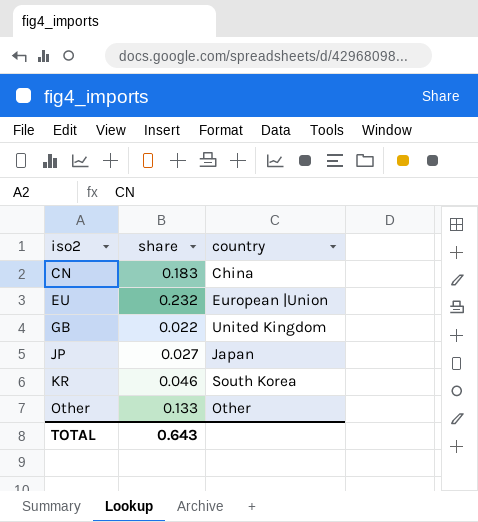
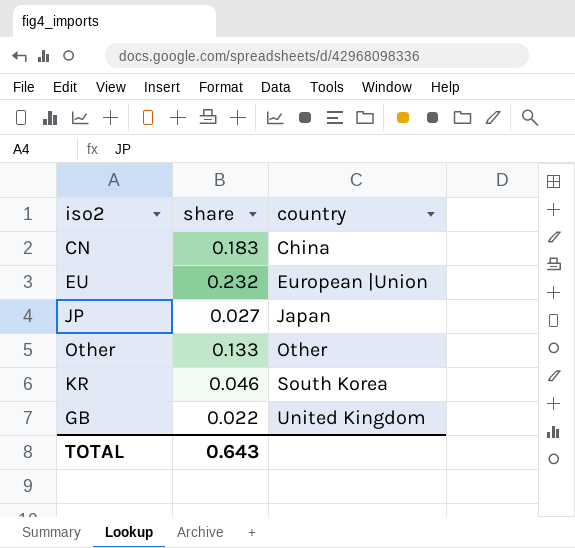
row order: iso2 ascending -> country ascending

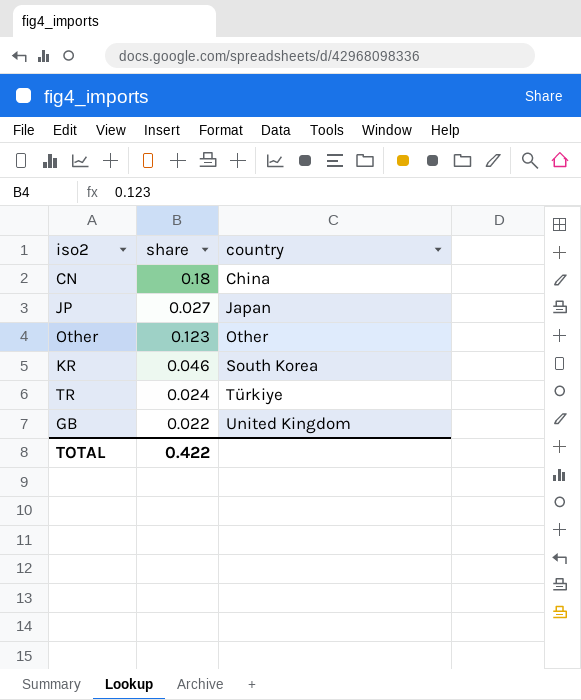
row EU: 0.232 | European |Union -> none
CN | share: 0.183 -> 0.18
Other | share: 0.133 -> 0.123
row TR: none -> 0.024 | Türkiye
TOTAL | share: 0.643 -> 0.422

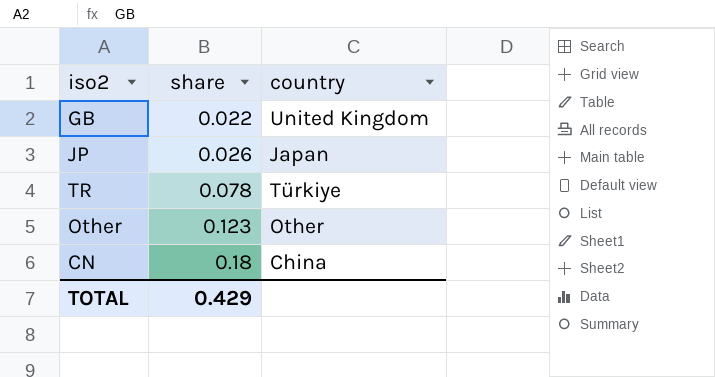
row order: country ascending -> share ascending
row KR: 0.046 | South Korea -> none
JP | share: 0.027 -> 0.026
TR | share: 0.024 -> 0.078
TOTAL | share: 0.422 -> 0.429

